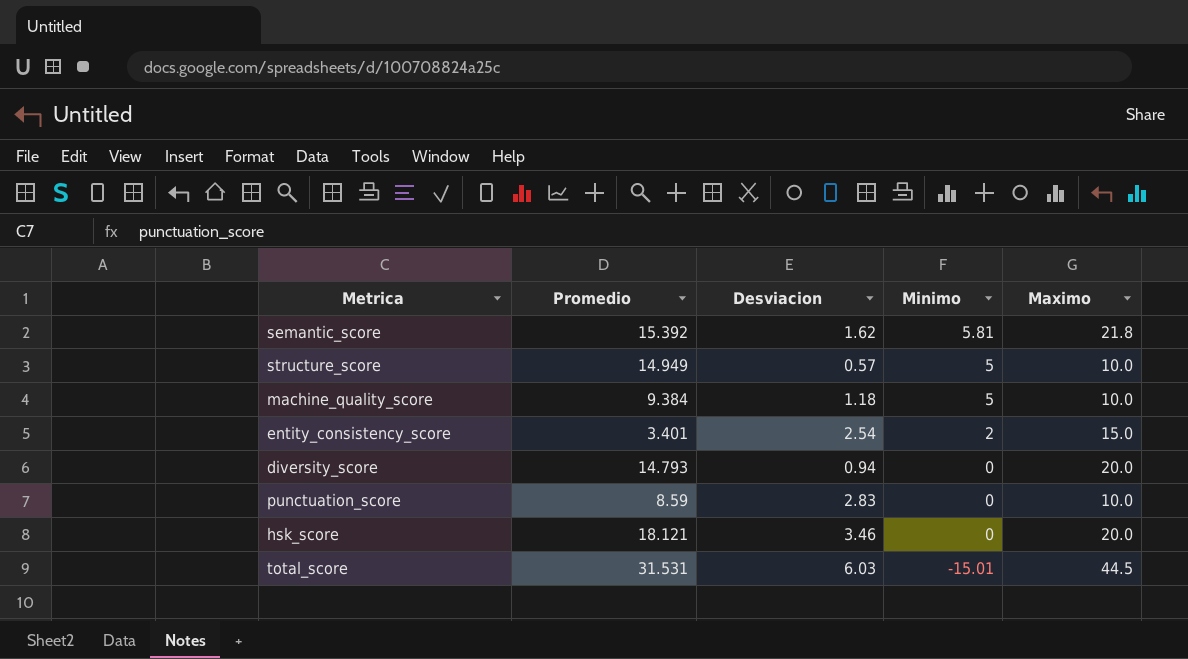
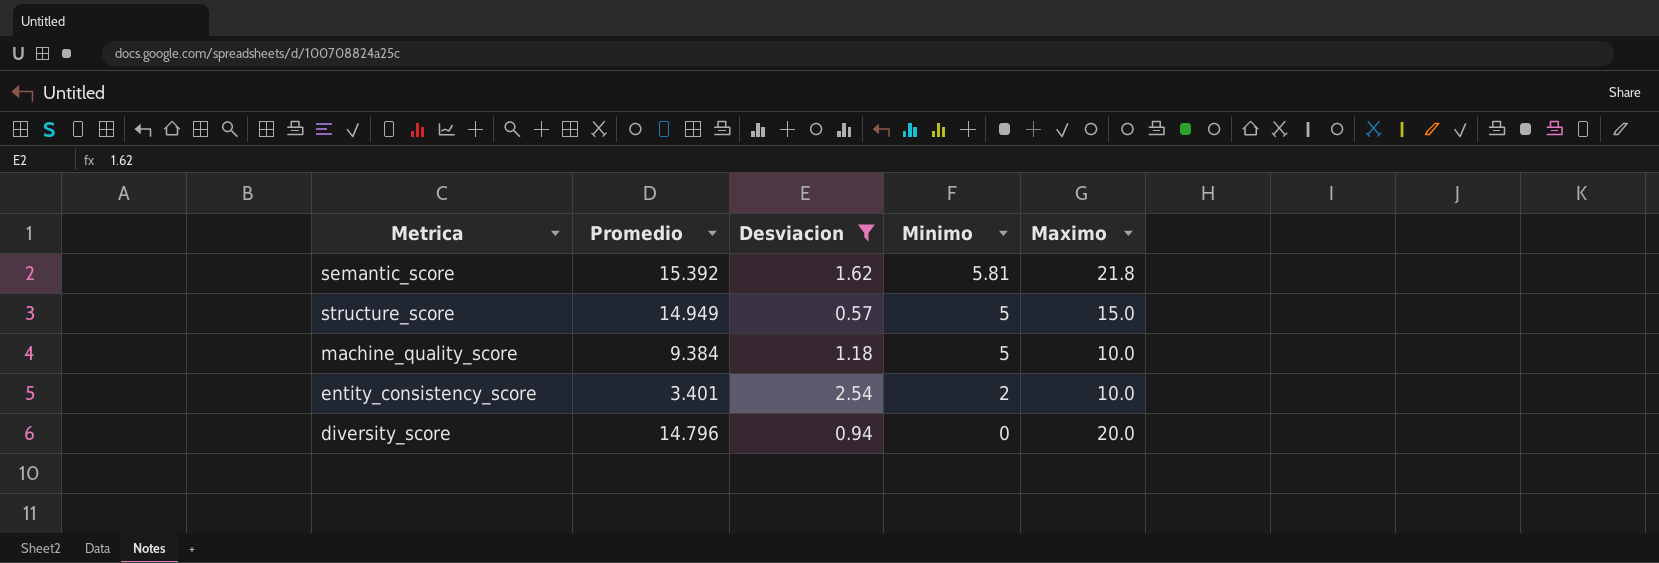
filter: none -> Desviacion <= 2.54
structure_score | Maximo: 10.0 -> 15.0
entity_consistency_score | Maximo: 15.0 -> 10.0
diversity_score | Promedio: 14.793 -> 14.796

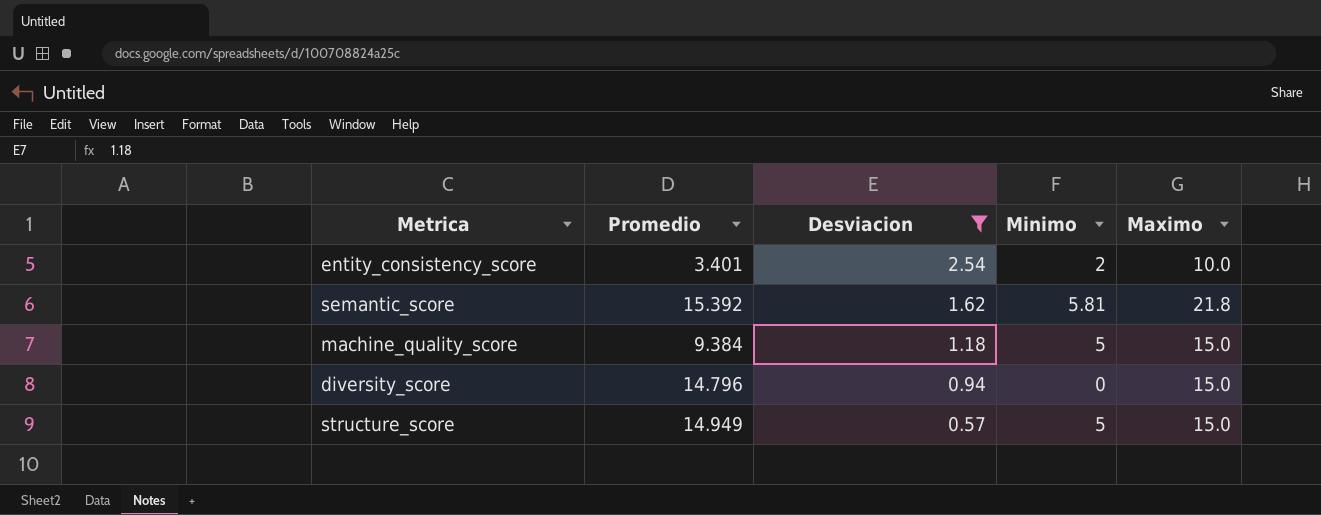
row order: Minimo descending -> Desviacion descending
machine_quality_score | Maximo: 10.0 -> 15.0
diversity_score | Maximo: 20.0 -> 15.0

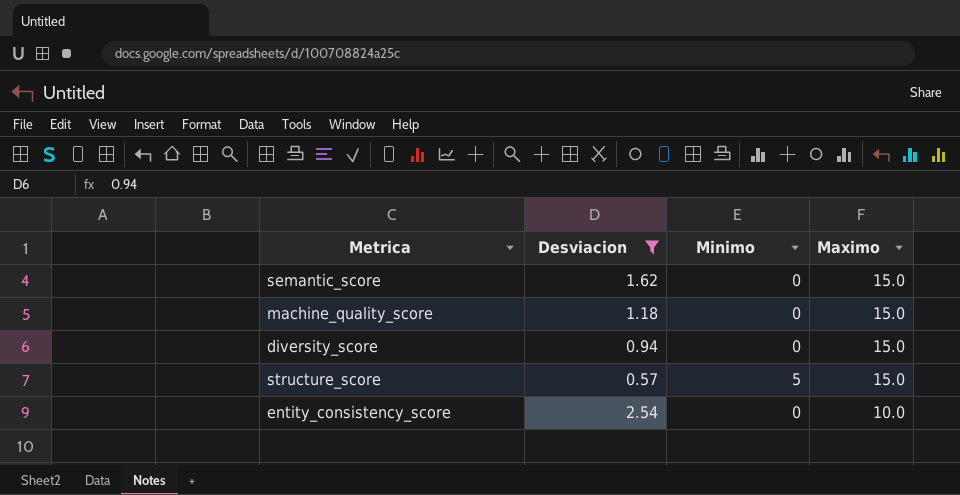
row order: Desviacion descending -> Maximo descending
column Promedio | position: 2 -> none
semantic_score | Minimo: 5.81 -> 0
semantic_score | Maximo: 21.8 -> 15.0
machine_quality_score | Minimo: 5 -> 0
entity_consistency_score | Minimo: 2 -> 0

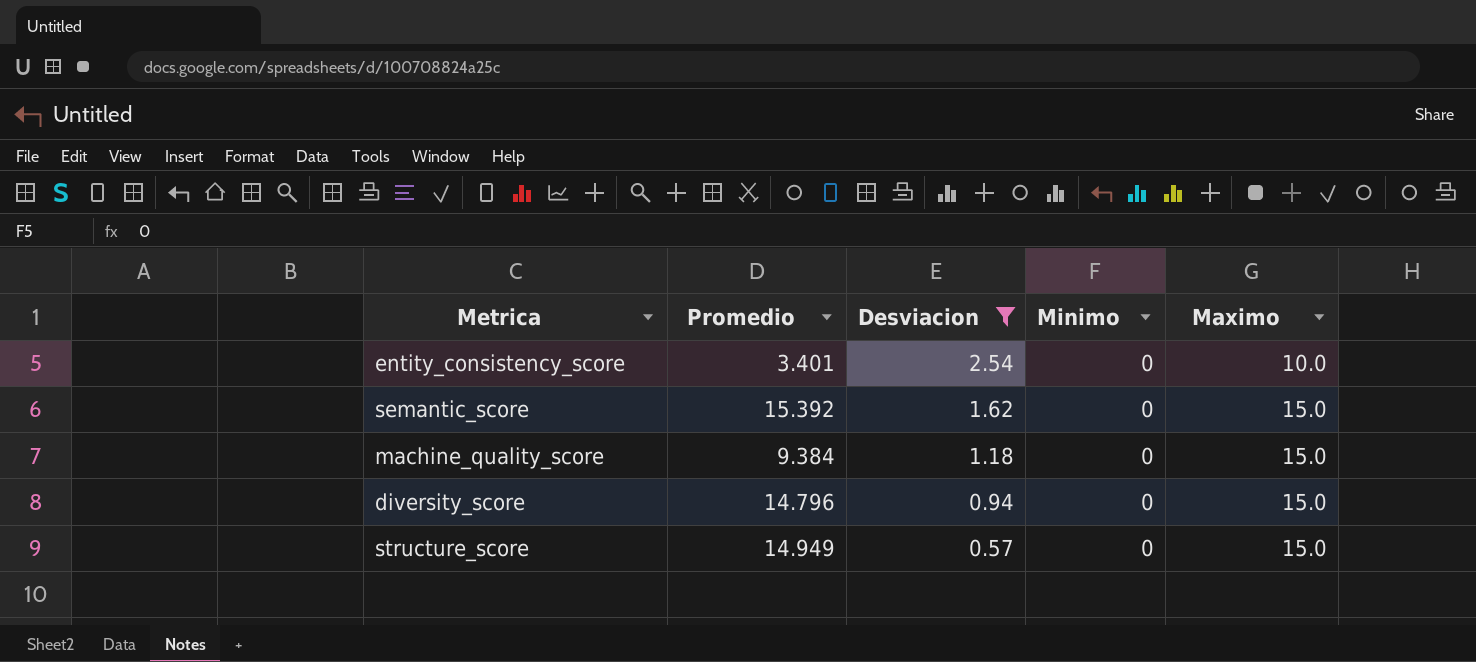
row order: Maximo descending -> Desviacion descending
column Promedio | position: none -> 2
structure_score | Minimo: 5 -> 0

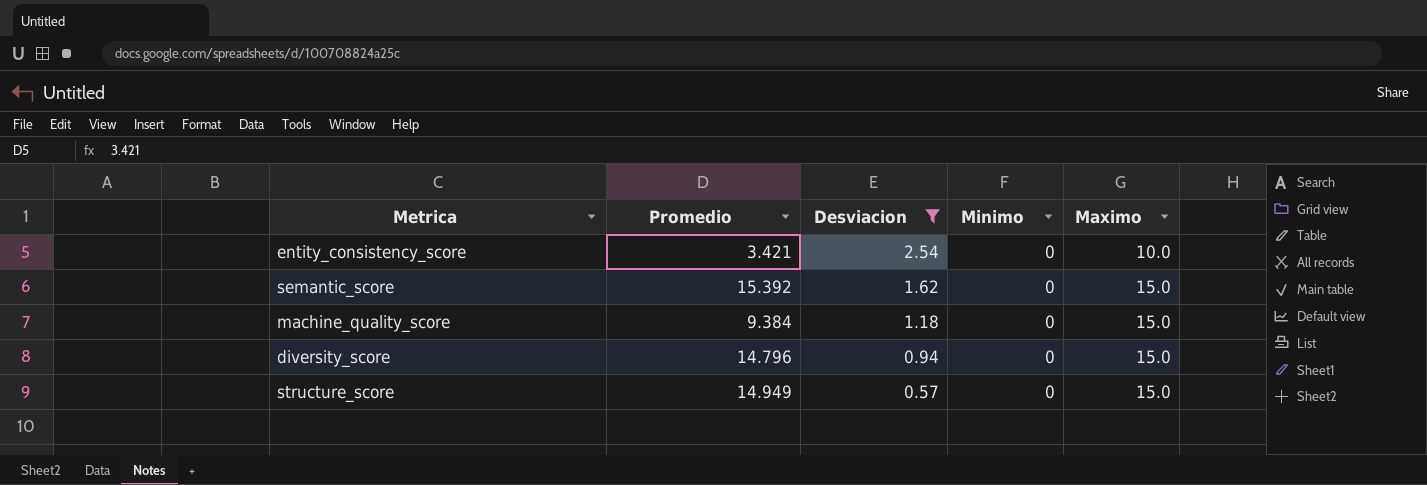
entity_consistency_score | Promedio: 3.401 -> 3.421

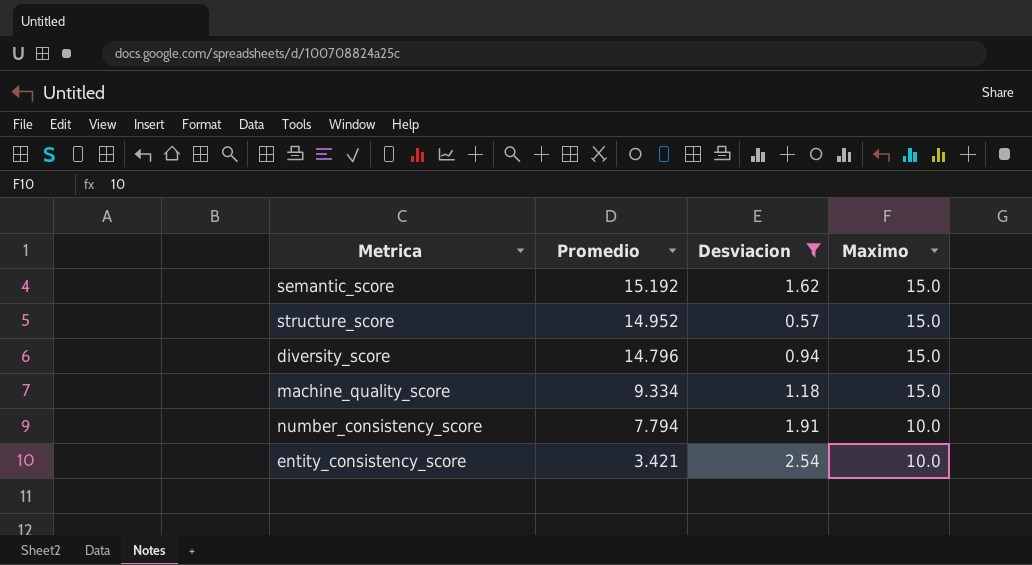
row order: Desviacion descending -> Promedio descending
column Minimo | position: 4 -> none
semantic_score | Promedio: 15.392 -> 15.192
structure_score | Promedio: 14.949 -> 14.952
machine_quality_score | Promedio: 9.384 -> 9.334
row number_consistency_score: none -> 7.794 | 1.91 | 10.0

